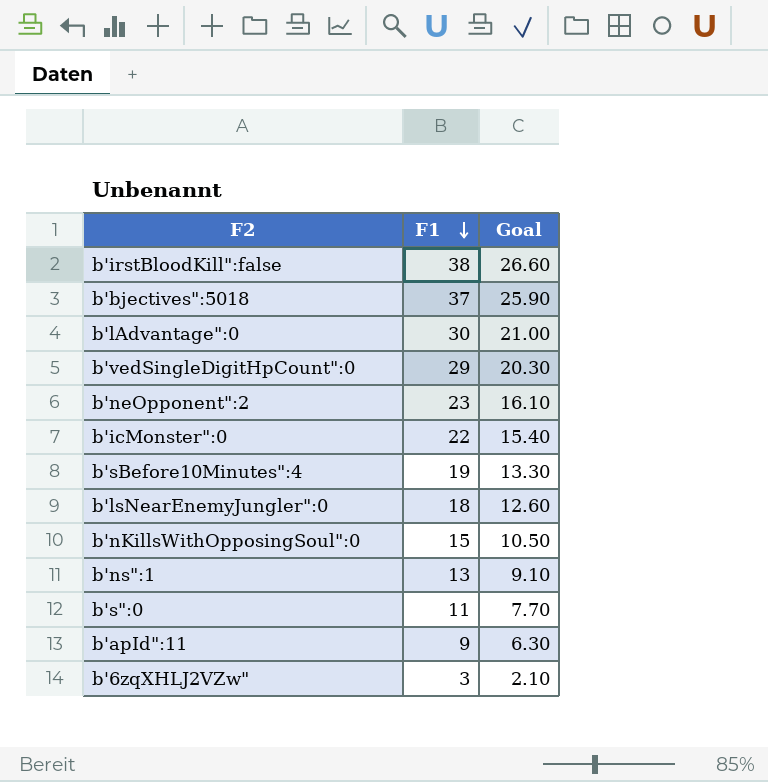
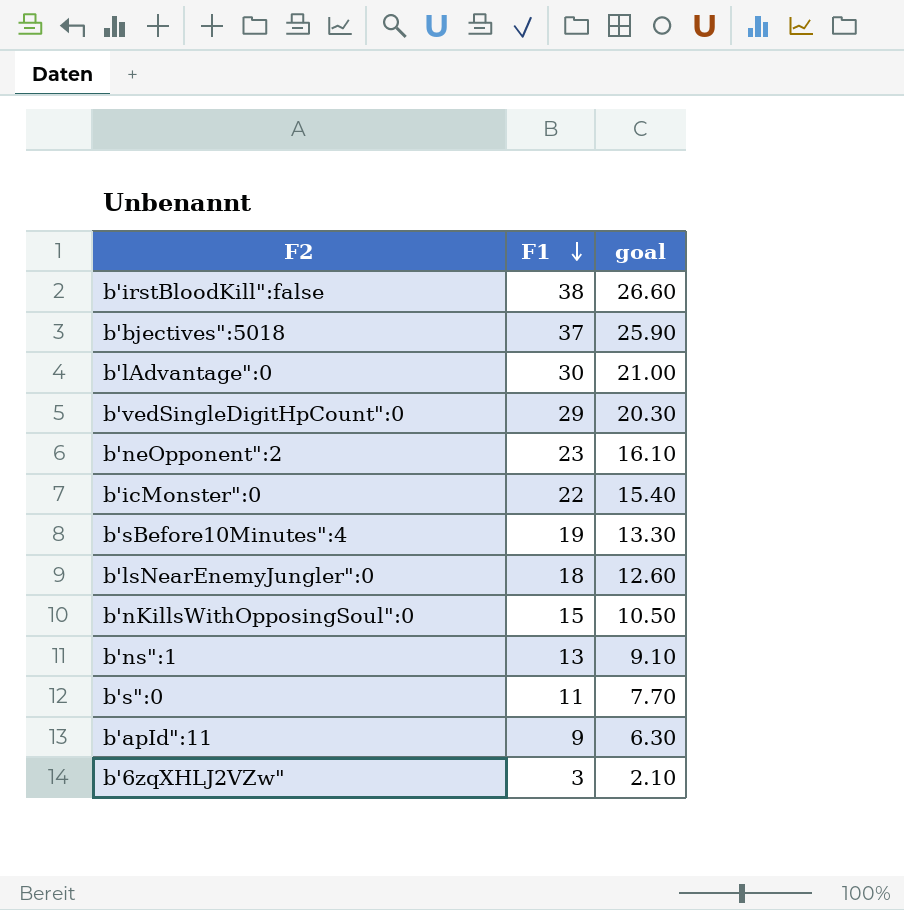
column name: Goal -> goal

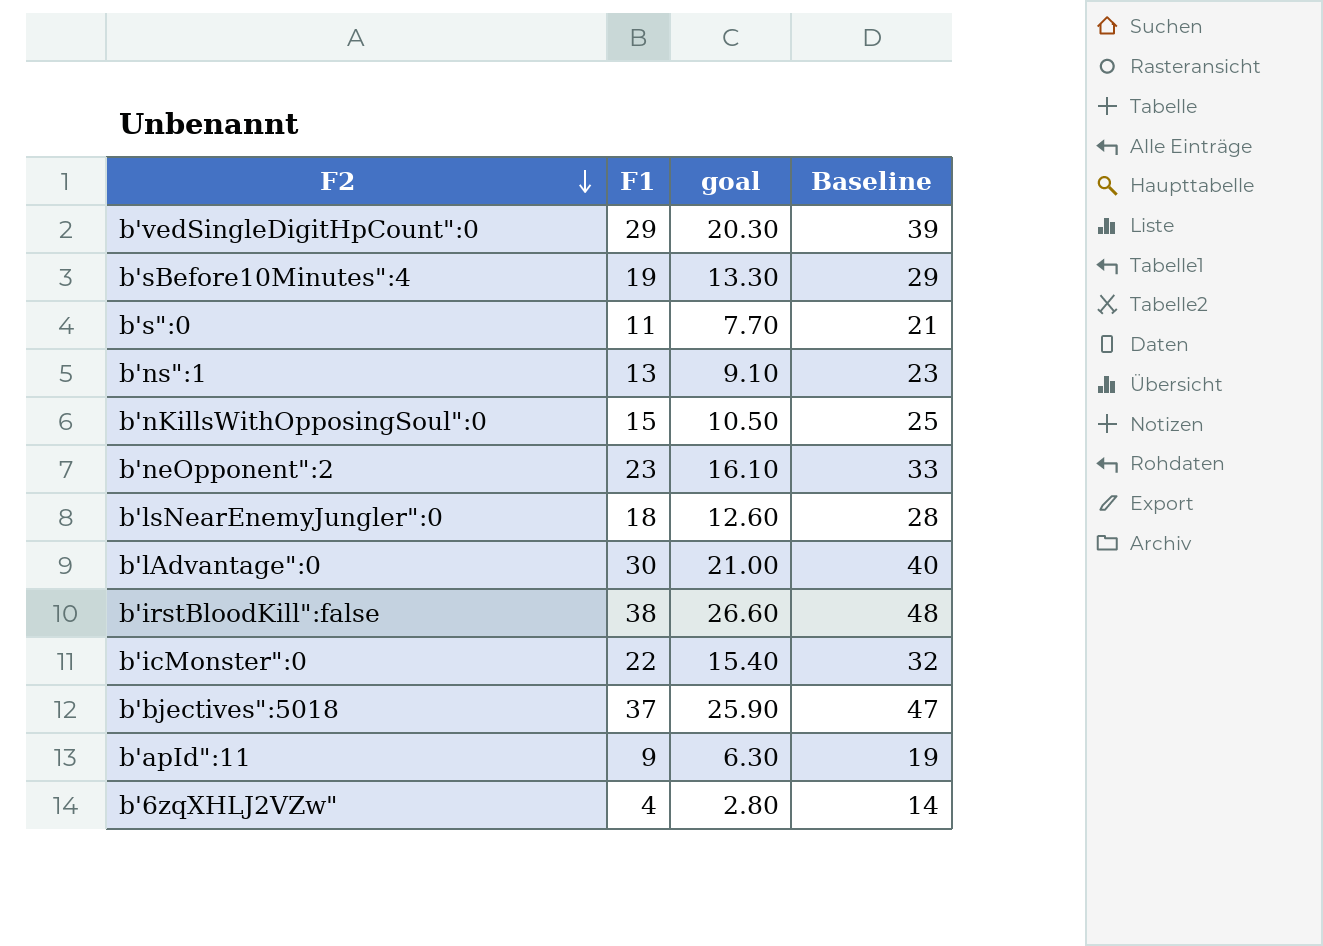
row order: F1 descending -> F2 descending
column Baseline | formula: none -> [F1] + 10
b'6zqXHLJ2VZw" | F1: 3 -> 4
b'6zqXHLJ2VZw" | goal: 2.10 -> 2.80

